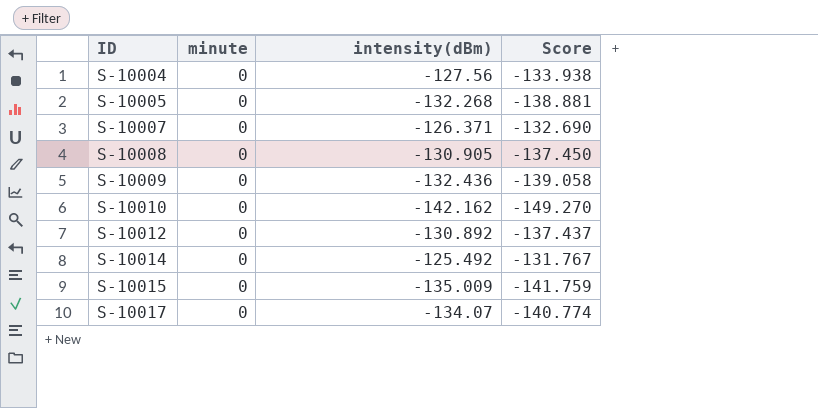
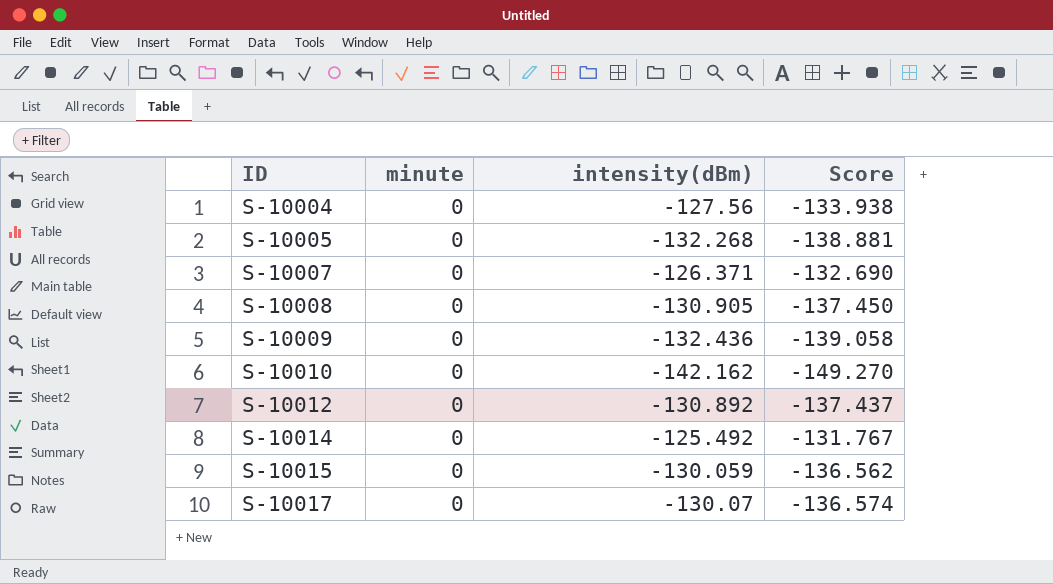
S-10015 | intensity(dBm): -135.009 -> -130.059
S-10015 | Score: -141.759 -> -136.562
S-10017 | intensity(dBm): -134.07 -> -130.07
S-10017 | Score: -140.774 -> -136.574

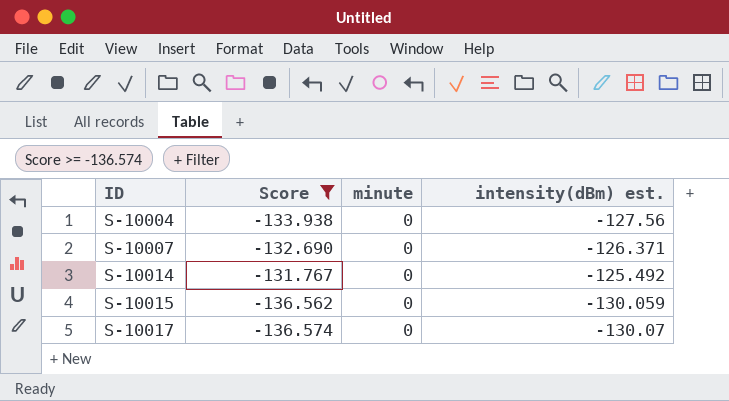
filter: none -> Score >= -136.574
column Score | position: 4 -> 2
column name: intensity(dBm) -> intensity(dBm) est.

